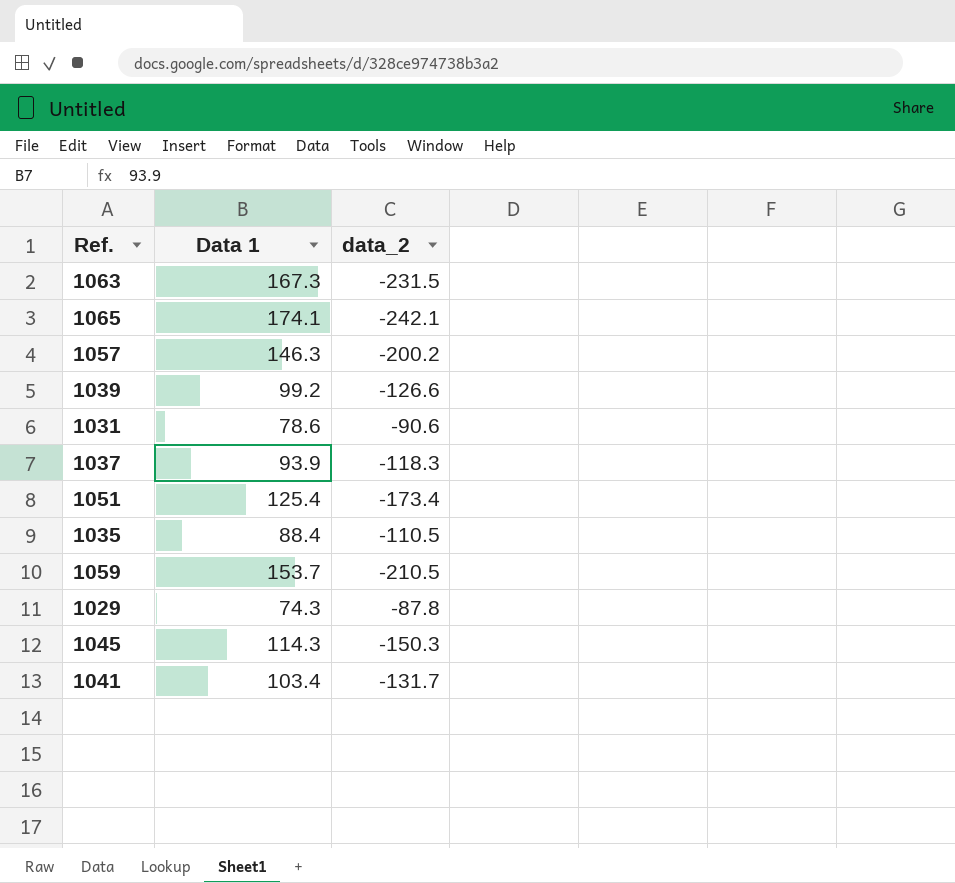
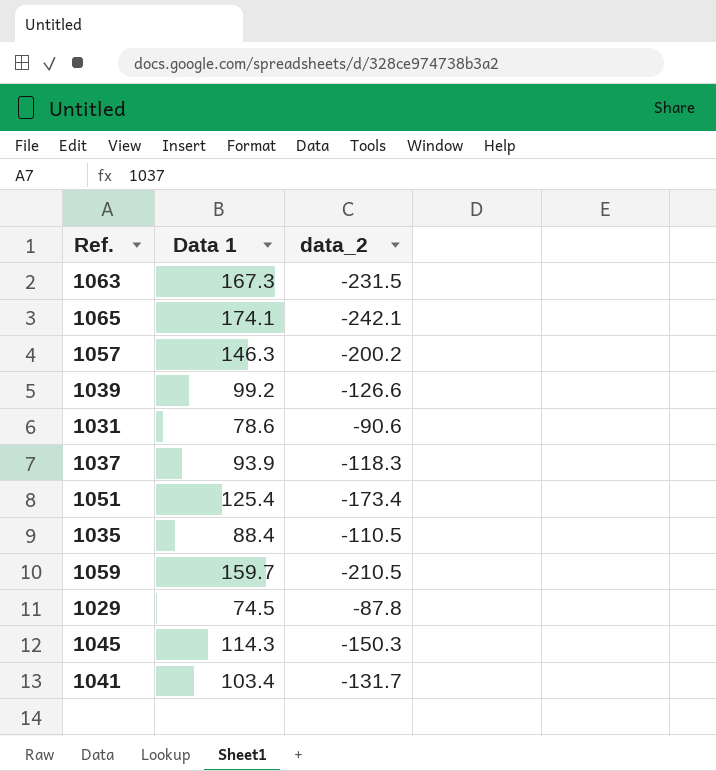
1059 | Data 1: 153.7 -> 159.7
1029 | Data 1: 74.3 -> 74.5

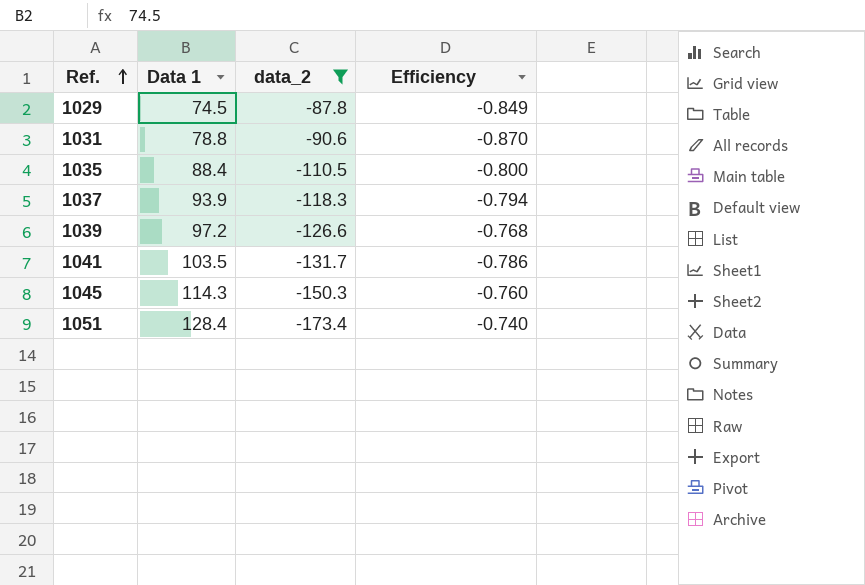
filter: none -> data_2 >= -173.4
row order: none -> Ref. ascending
column Efficiency | formula: none -> [Data 1] / [data_2]
1031 | Data 1: 78.6 -> 78.8
1039 | Data 1: 99.2 -> 97.2
1041 | Data 1: 103.4 -> 103.5
1051 | Data 1: 125.4 -> 128.4

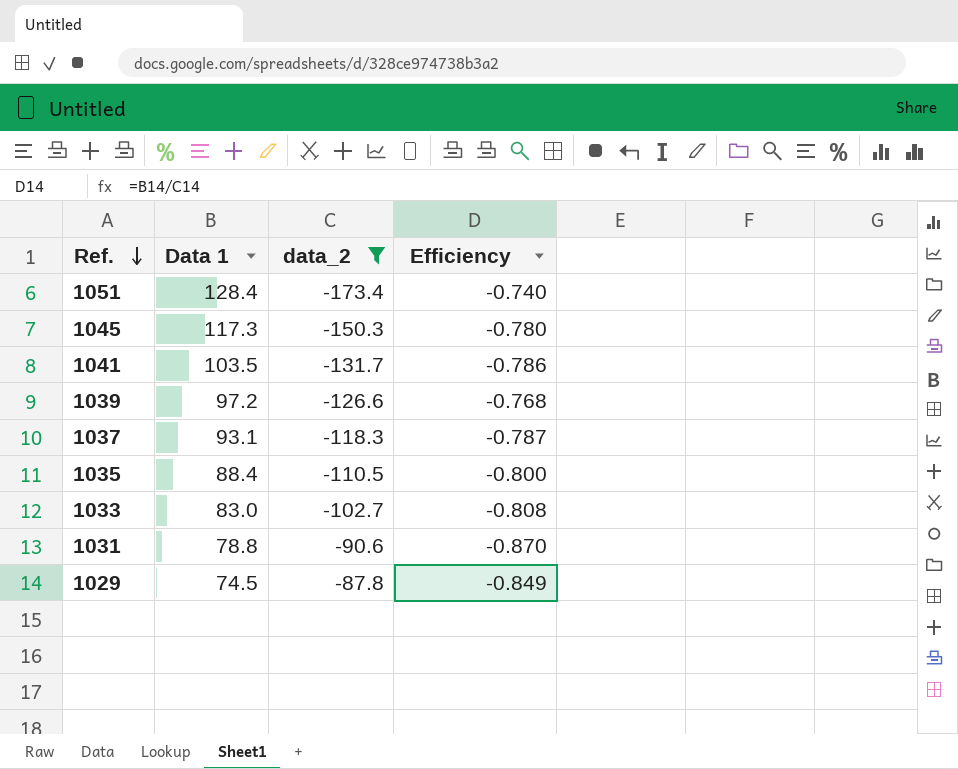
row order: Ref. ascending -> Ref. descending
1045 | Data 1: 114.3 -> 117.3
1045 | Efficiency: -0.760 -> -0.780
1037 | Data 1: 93.9 -> 93.1
1037 | Efficiency: -0.794 -> -0.787
row 1033: none -> 83.0 | -102.7 | -0.808

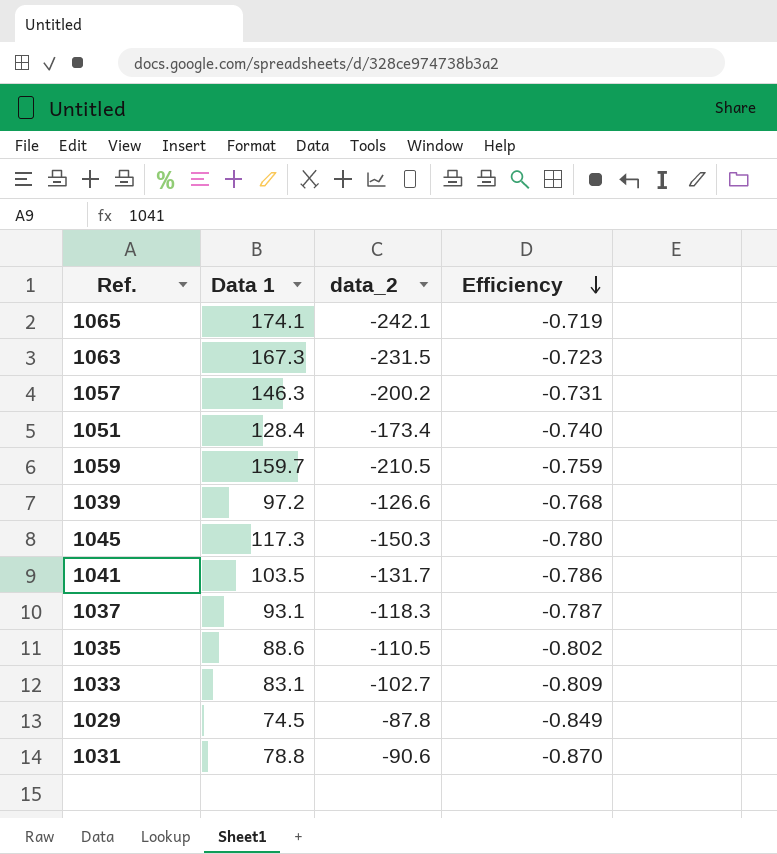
filter: data_2 >= -173.4 -> none
row order: Ref. descending -> Efficiency descending
1035 | Data 1: 88.4 -> 88.6
1035 | Efficiency: -0.800 -> -0.802
1033 | Data 1: 83.0 -> 83.1
1033 | Efficiency: -0.808 -> -0.809

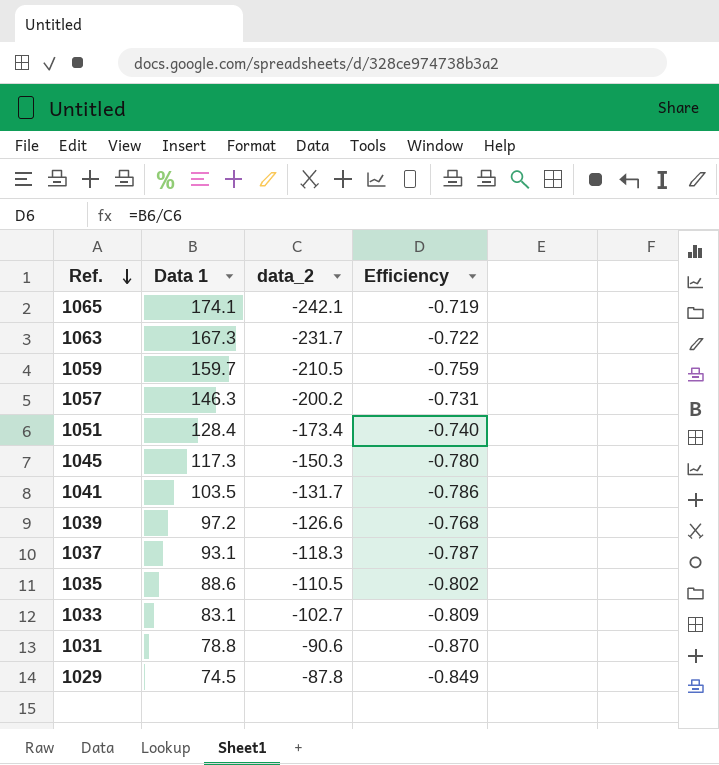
row order: Efficiency descending -> Ref. descending
1063 | data_2: -231.5 -> -231.7
1063 | Efficiency: -0.723 -> -0.722

